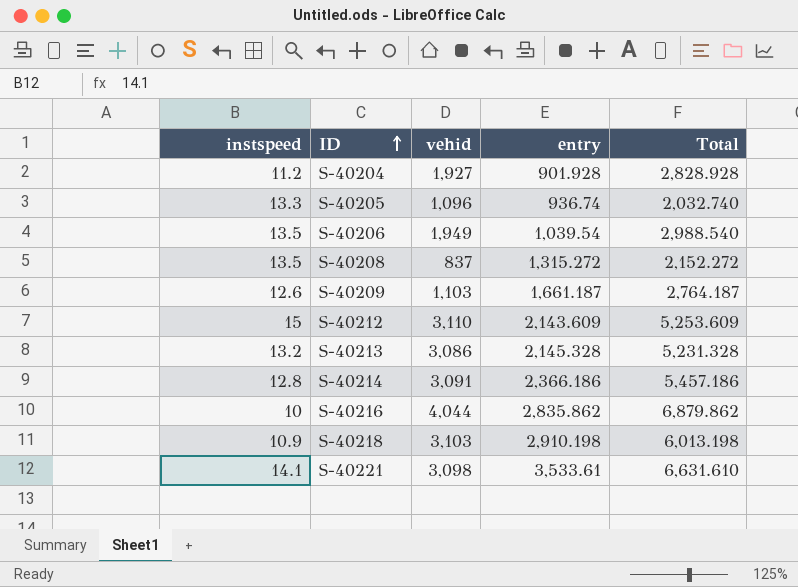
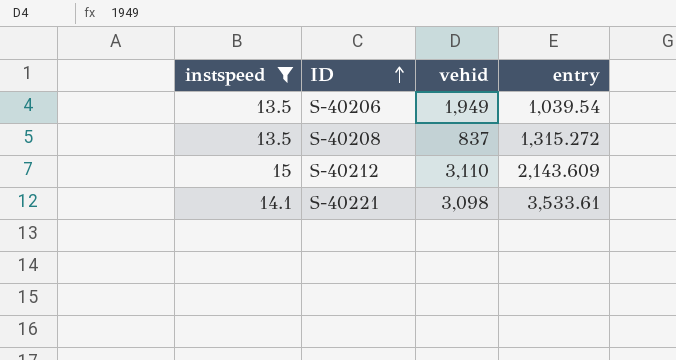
filter: none -> instspeed >= 13.5
column Total | formula: [vehid] + [entry] -> none

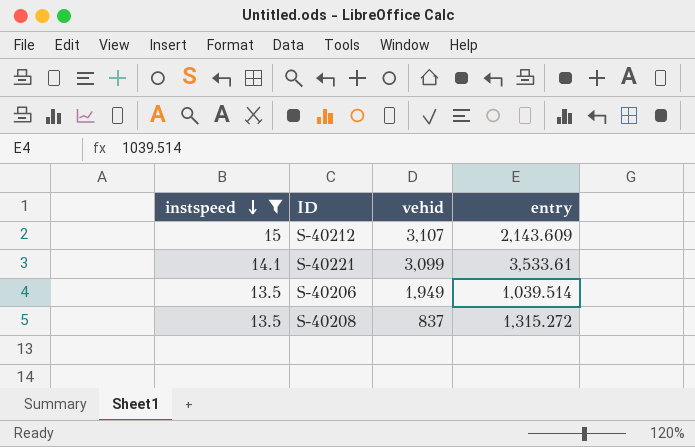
row order: ID ascending -> instspeed descending
S-40212 | vehid: 3,110 -> 3,107
S-40221 | vehid: 3,098 -> 3,099
S-40206 | entry: 1,039.54 -> 1,039.514

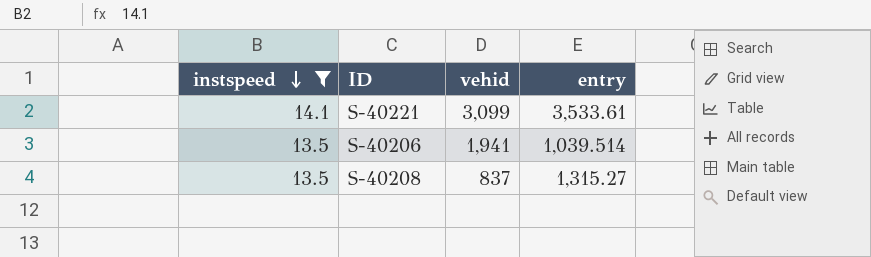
row S-40212: 15 | 3,107 | 2,143.609 -> none
S-40206 | vehid: 1,949 -> 1,941
S-40208 | entry: 1,315.272 -> 1,315.27

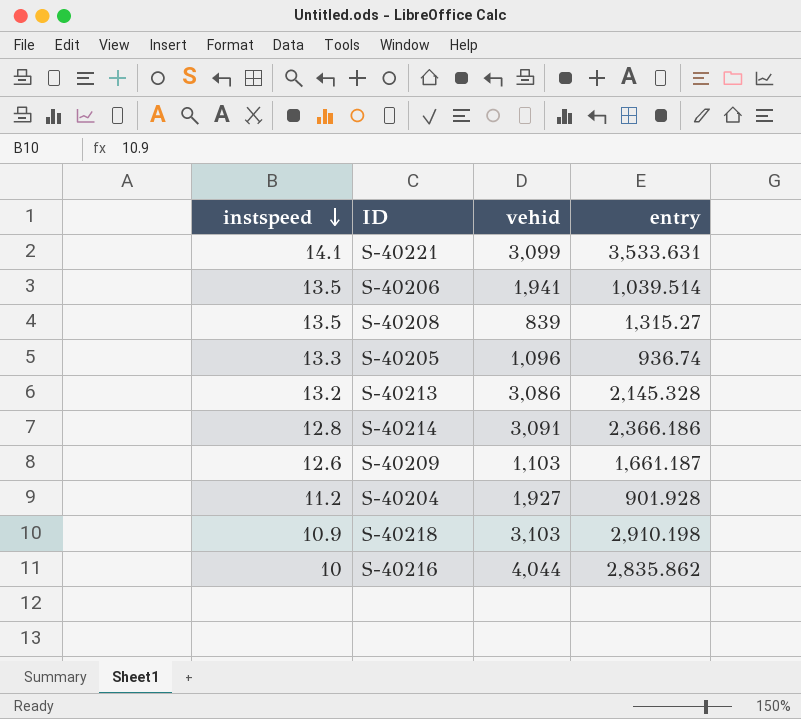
filter: instspeed >= 13.5 -> none
S-40221 | entry: 3,533.61 -> 3,533.631
S-40208 | vehid: 837 -> 839

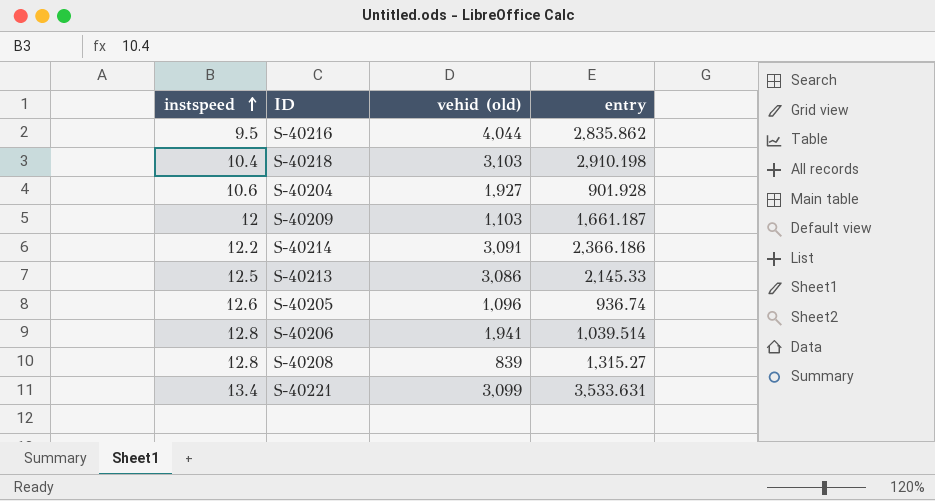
row order: instspeed descending -> instspeed ascending
column name: vehid -> vehid (old)
S-40216 | instspeed: 10 -> 9.5
S-40218 | instspeed: 10.9 -> 10.4
S-40204 | instspeed: 11.2 -> 10.6
S-40209 | instspeed: 12.6 -> 12
S-40214 | instspeed: 12.8 -> 12.2
S-40213 | instspeed: 13.2 -> 12.5
S-40213 | entry: 2,145.328 -> 2,145.33
S-40205 | instspeed: 13.3 -> 12.6
S-40206 | instspeed: 13.5 -> 12.8
S-40208 | instspeed: 13.5 -> 12.8
S-40221 | instspeed: 14.1 -> 13.4

